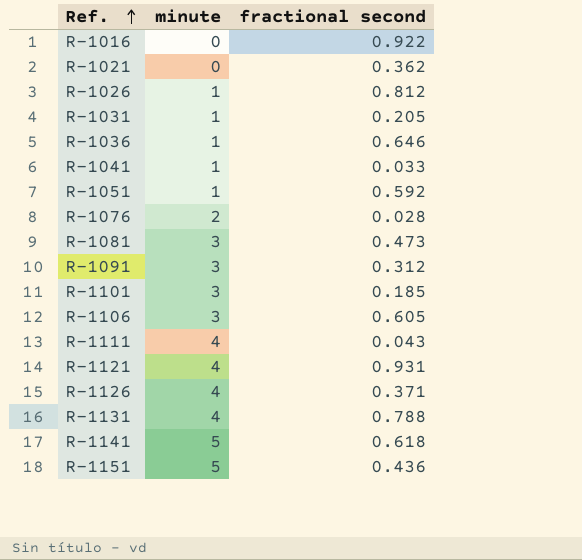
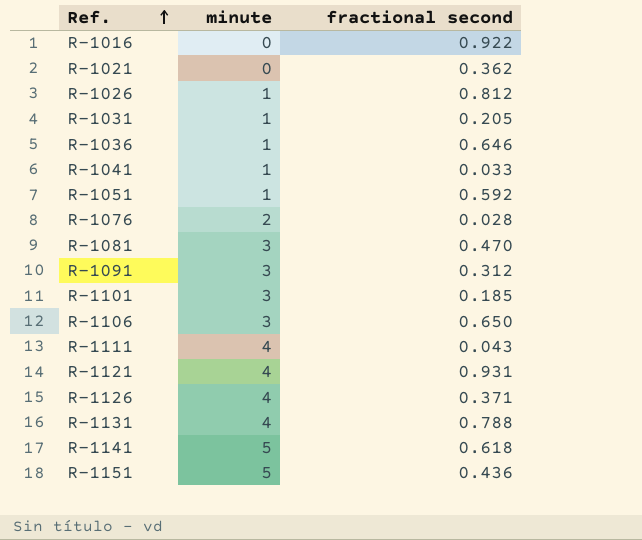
R-1081 | fractional second: 0.473 -> 0.470
R-1106 | fractional second: 0.605 -> 0.650

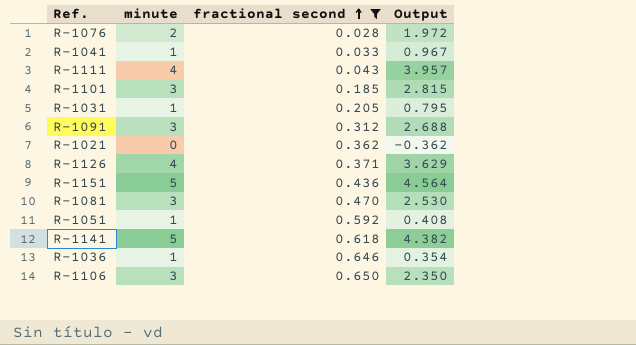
filter: none -> fractional second <= 0.650
row order: Ref. ascending -> fractional second ascending
column Output | formula: none -> [minute] - [fractional second]

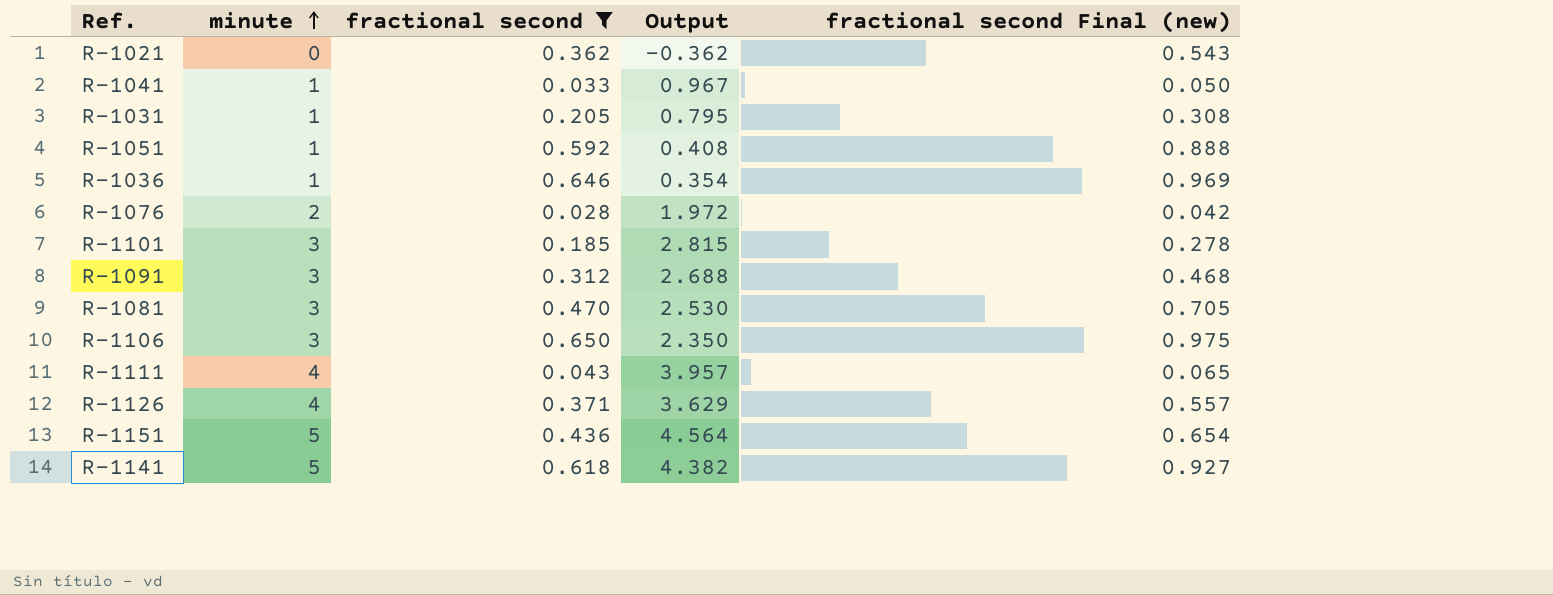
row order: fractional second ascending -> minute ascending
column fractional second Final (new) | formula: none -> [fractional second] * 1.5

